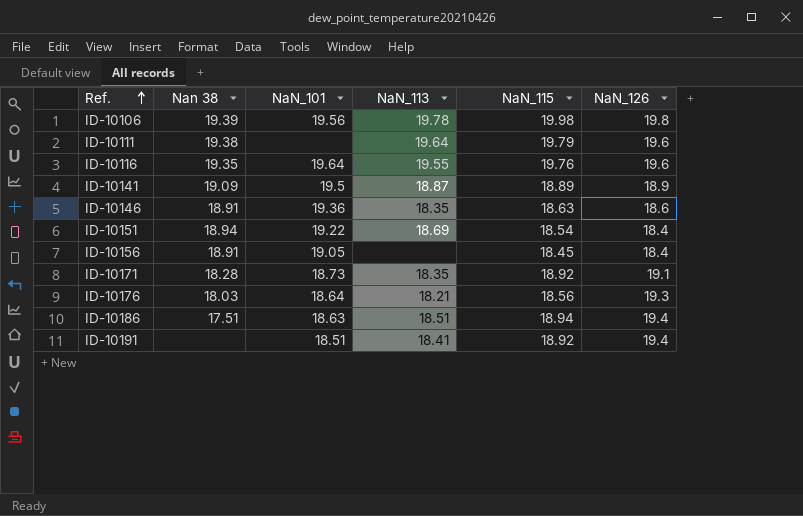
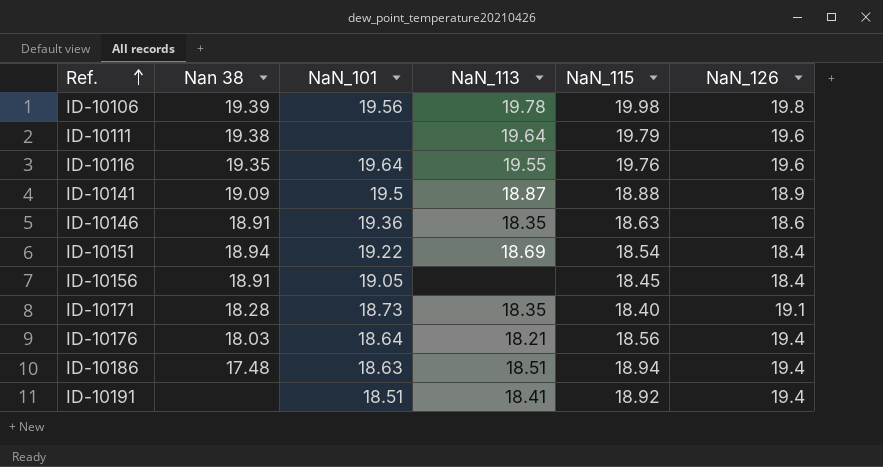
ID-10141 | NaN_115: 18.89 -> 18.88
ID-10171 | NaN_115: 18.92 -> 18.40
ID-10176 | NaN_126: 19.3 -> 19.4
ID-10186 | Nan 38: 17.51 -> 17.48

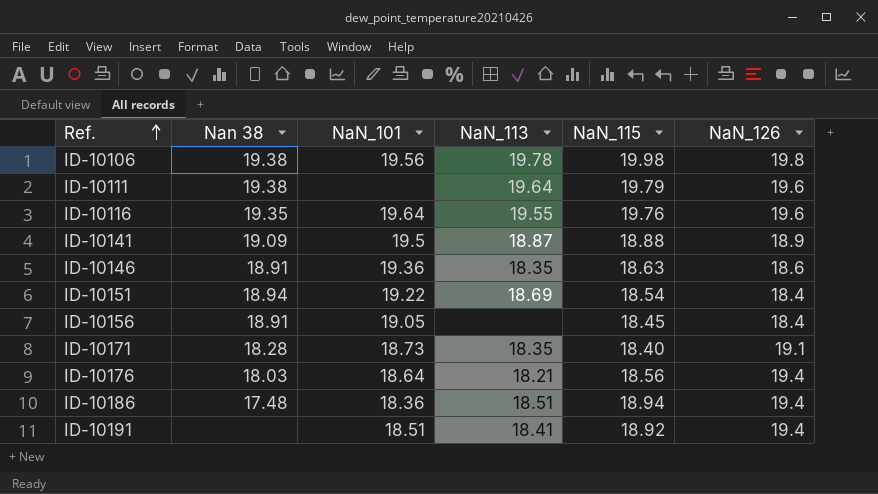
ID-10106 | Nan 38: 19.39 -> 19.38
ID-10186 | NaN_101: 18.63 -> 18.36

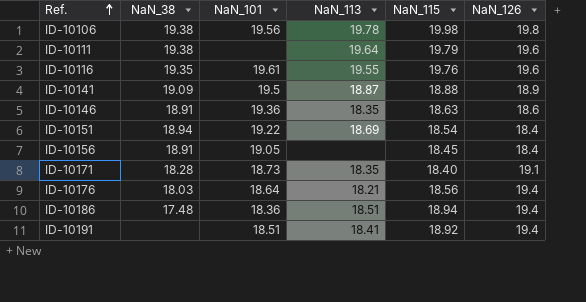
column name: Nan 38 -> NaN_38
ID-10116 | NaN_101: 19.64 -> 19.61

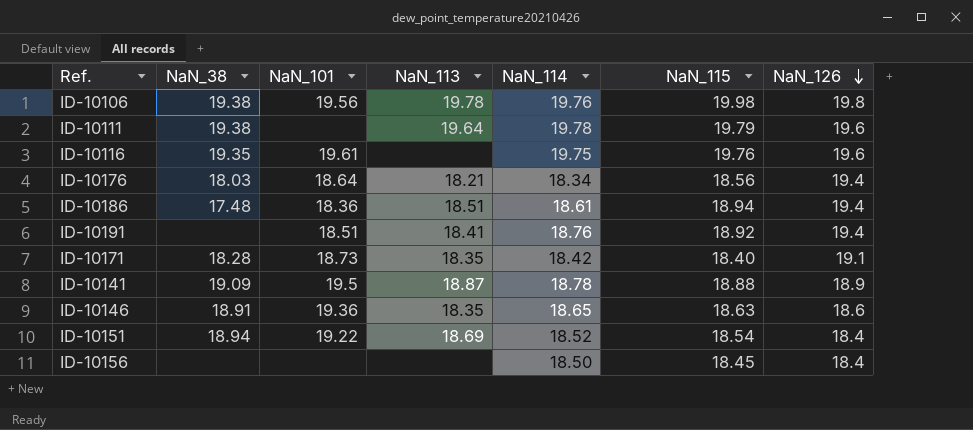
row order: Ref. ascending -> NaN_126 descending
column NaN_114 | position: none -> 5
ID-10116 | NaN_113: 19.55 -> none
ID-10156 | NaN_38: 18.91 -> none
ID-10156 | NaN_101: 19.05 -> none

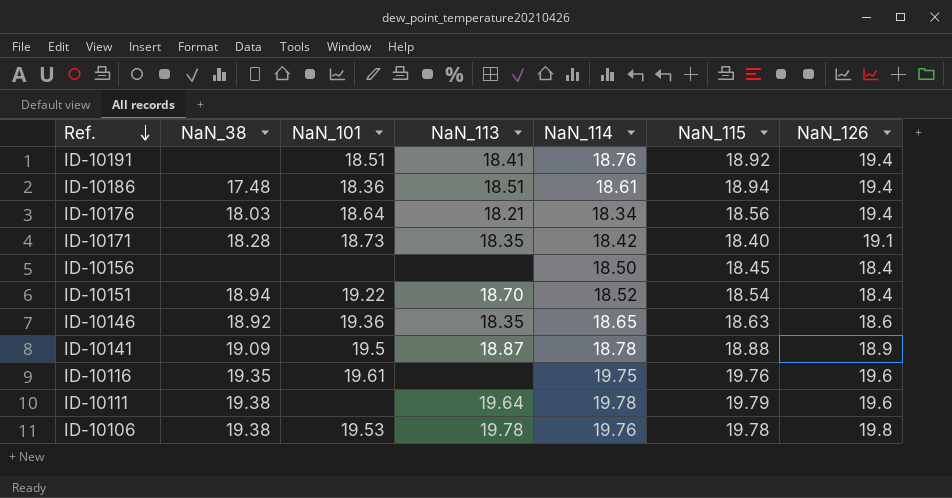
row order: NaN_126 descending -> Ref. descending
ID-10151 | NaN_113: 18.69 -> 18.70
ID-10146 | NaN_38: 18.91 -> 18.92
ID-10106 | NaN_101: 19.56 -> 19.53
ID-10106 | NaN_115: 19.98 -> 19.78

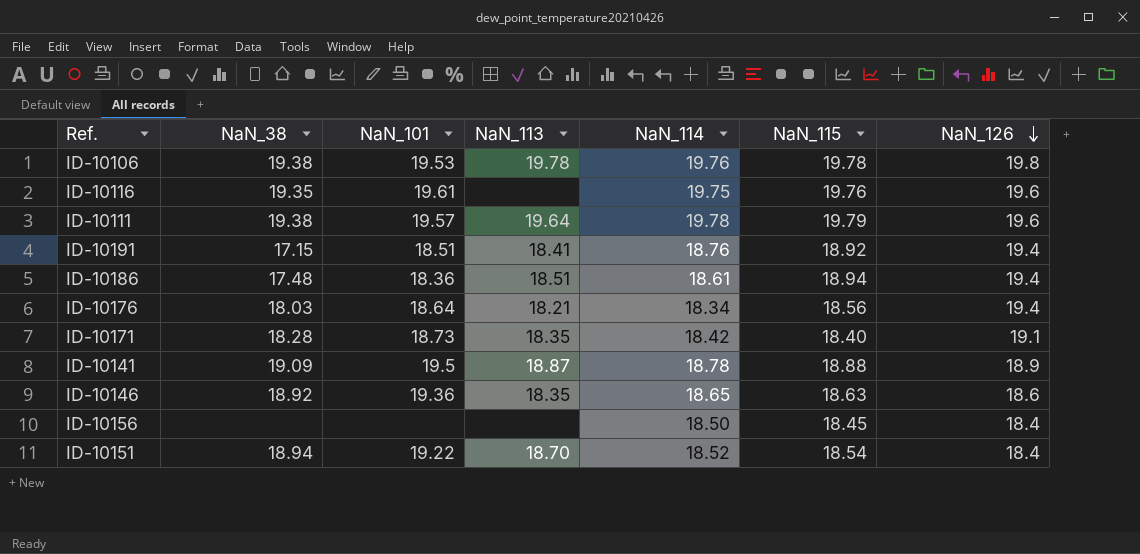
row order: Ref. descending -> NaN_126 descending
ID-10111 | NaN_101: none -> 19.57
ID-10191 | NaN_38: none -> 17.15

